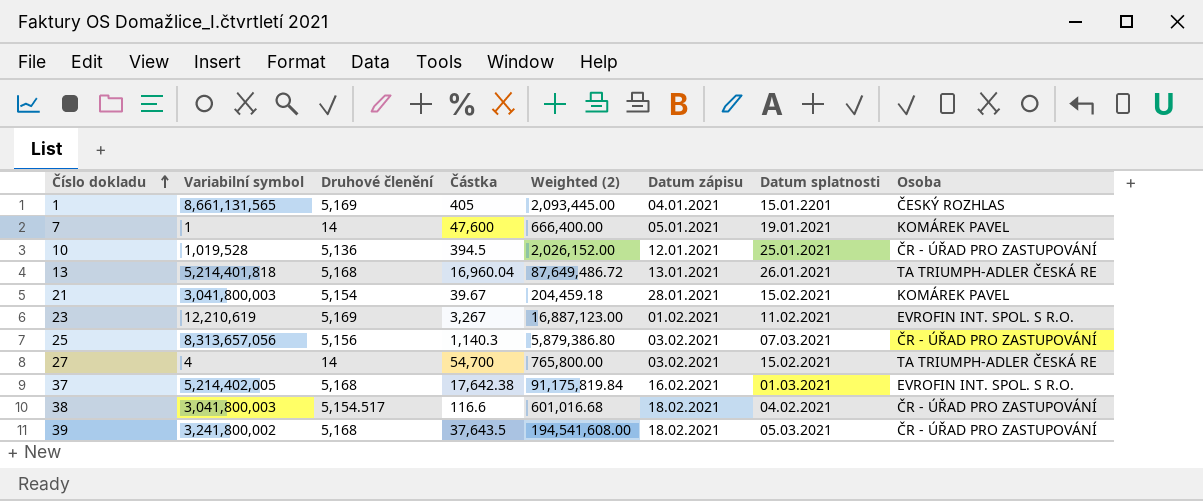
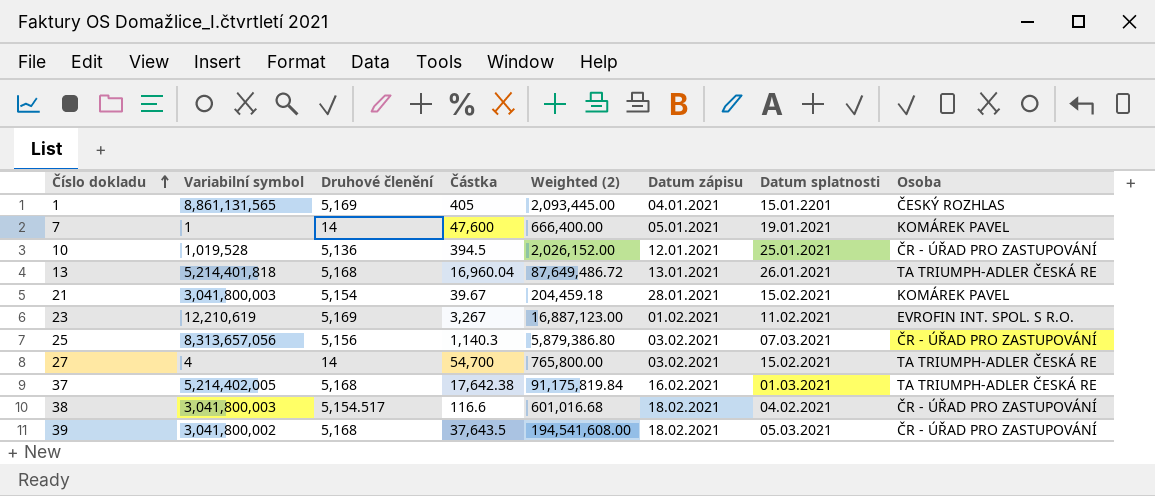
1 | Variabilní symbol: 8,661,131,565 -> 8,861,131,565
37 | Osoba: EVROFIN INT. SPOL. S R.O. -> TA TRIUMPH-ADLER ČESKÁ RE
39 | Variabilní symbol: 3,241,800,002 -> 3,041,800,002

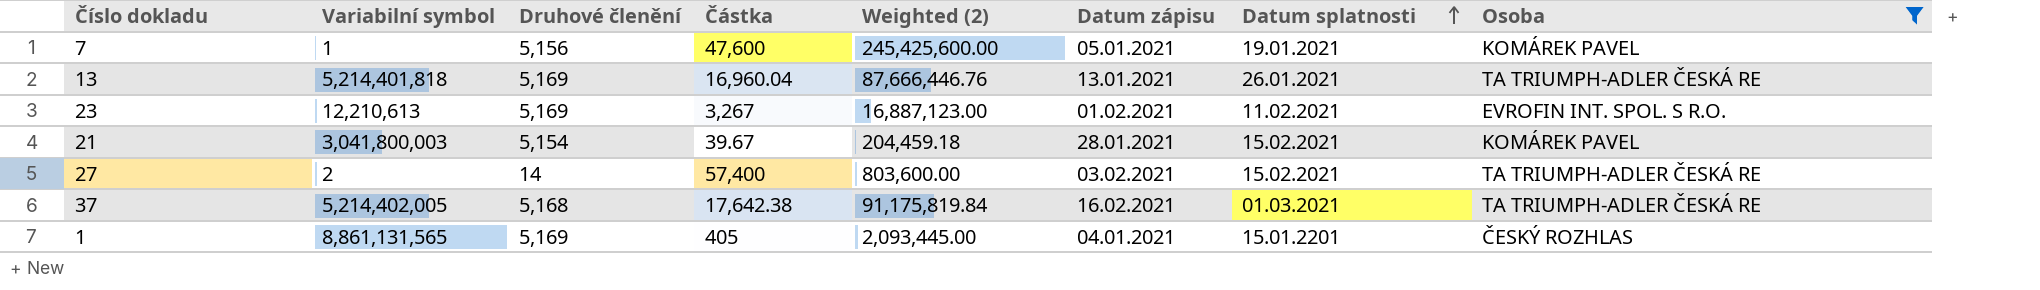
filter: none -> Osoba != ČR - ÚŘAD PRO ZASTUPOVÁNÍ
row order: Číslo dokladu ascending -> Datum splatnosti ascending
7 | Druhové členění: 14 -> 5,156
7 | Weighted (2): 666,400.00 -> 245,425,600.00
13 | Druhové členění: 5,168 -> 5,169
13 | Weighted (2): 87,649,486.72 -> 87,666,446.76
23 | Variabilní symbol: 12,210,619 -> 12,210,613
27 | Variabilní symbol: 4 -> 2
27 | Částka: 54,700 -> 57,400
27 | Weighted (2): 765,800.00 -> 803,600.00

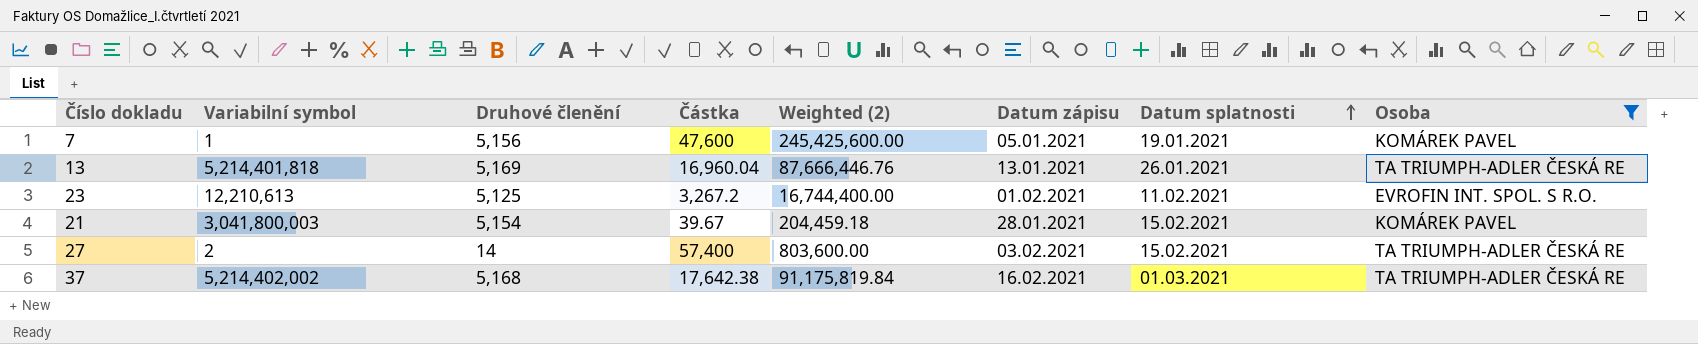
row 1: 8,861,131,565 | 5,169 | 405 | 2,093,445.00 | 04.01.2021 | 15.01.2201 | ČESKÝ ROZHLAS -> none
23 | Druhové členění: 5,169 -> 5,125
23 | Částka: 3,267 -> 3,267.2
23 | Weighted (2): 16,887,123.00 -> 16,744,400.00
37 | Variabilní symbol: 5,214,402,005 -> 5,214,402,002

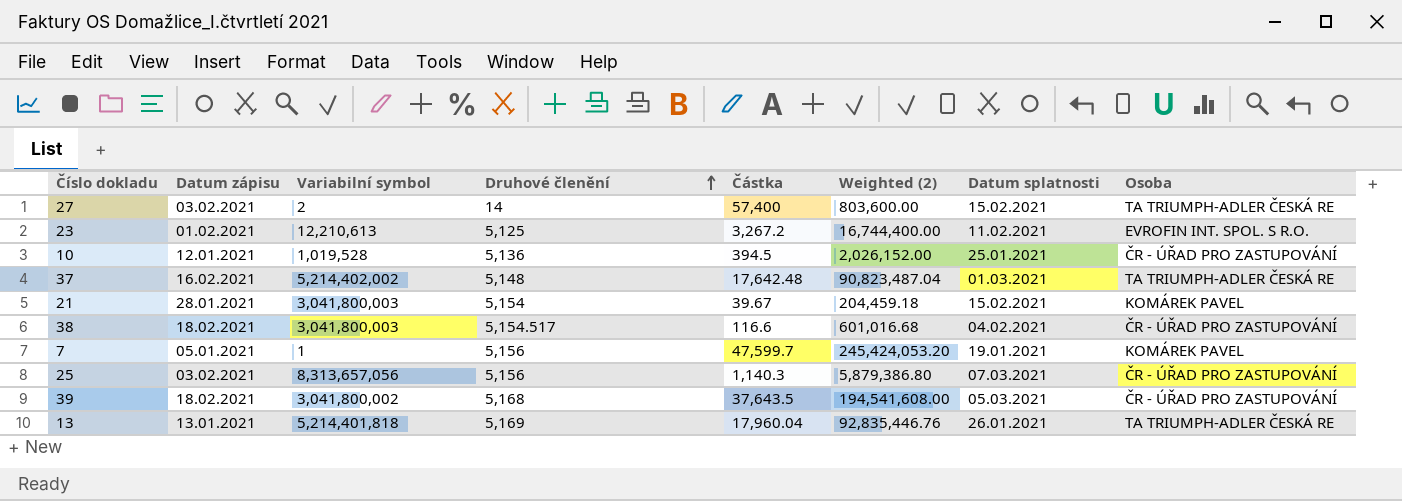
filter: Osoba != ČR - ÚŘAD PRO ZASTUPOVÁNÍ -> none
row order: Datum splatnosti ascending -> Druhové členění ascending
column Datum zápisu | position: 6 -> 2
37 | Druhové členění: 5,168 -> 5,148
37 | Částka: 17,642.38 -> 17,642.48
37 | Weighted (2): 91,175,819.84 -> 90,823,487.04
7 | Částka: 47,600 -> 47,599.7
7 | Weighted (2): 245,425,600.00 -> 245,424,053.20
13 | Částka: 16,960.04 -> 17,960.04
13 | Weighted (2): 87,666,446.76 -> 92,835,446.76

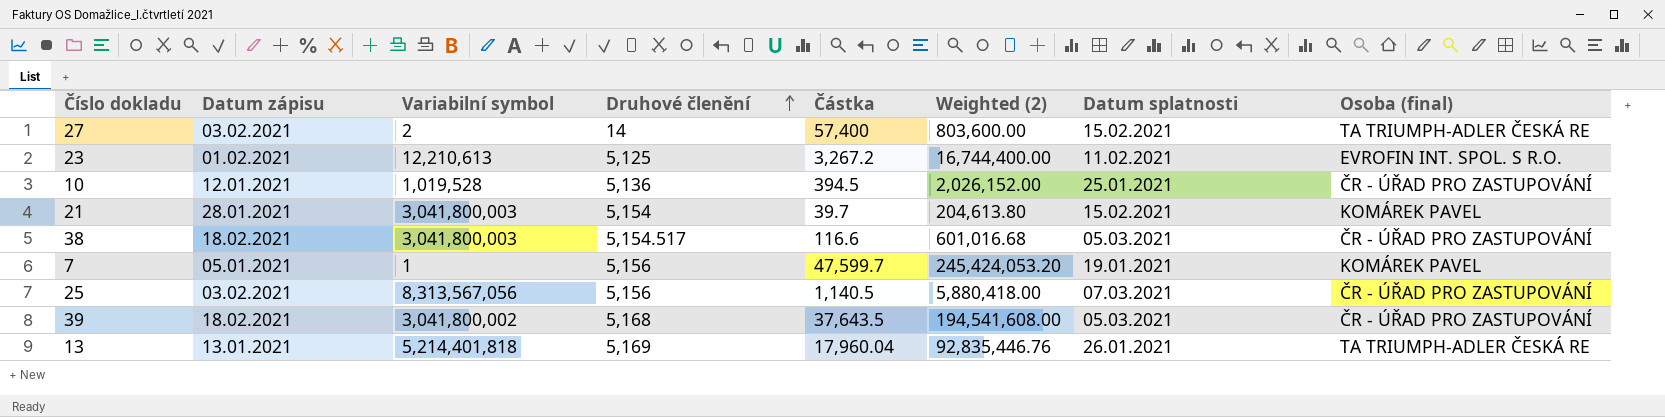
column name: Osoba -> Osoba (final)
row 37: 16.02.2021 | 5,214,402,002 | 5,148 | 17,642.48 | 90,823,487.04 | 01.03.2021 | TA TRIUMPH-ADLER ČESKÁ RE -> none
21 | Částka: 39.67 -> 39.7
21 | Weighted (2): 204,459.18 -> 204,613.80
38 | Datum splatnosti: 04.02.2021 -> 05.03.2021
25 | Variabilní symbol: 8,313,657,056 -> 8,313,567,056
25 | Částka: 1,140.3 -> 1,140.5
25 | Weighted (2): 5,879,386.80 -> 5,880,418.00

